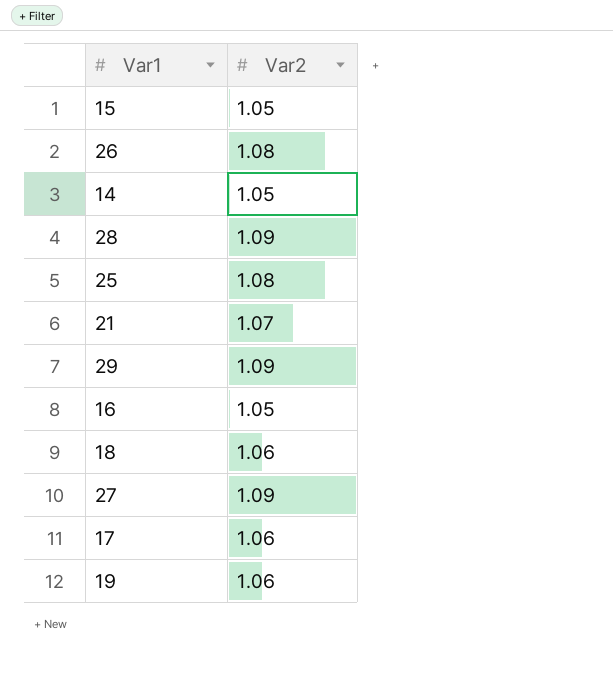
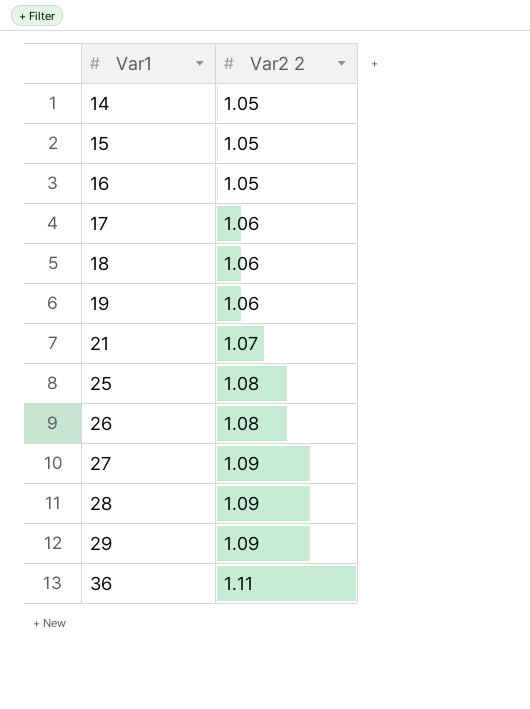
row order: none -> Var1 ascending
column name: Var2 -> Var2 2
row 36: none -> 1.11

